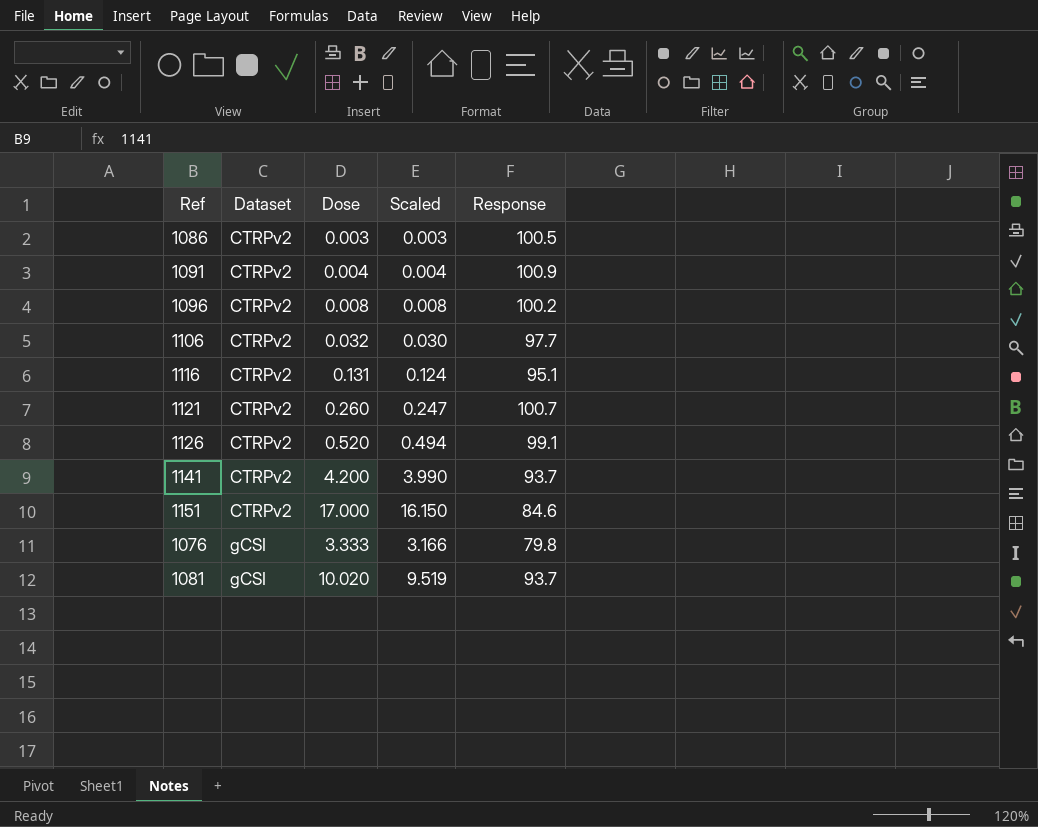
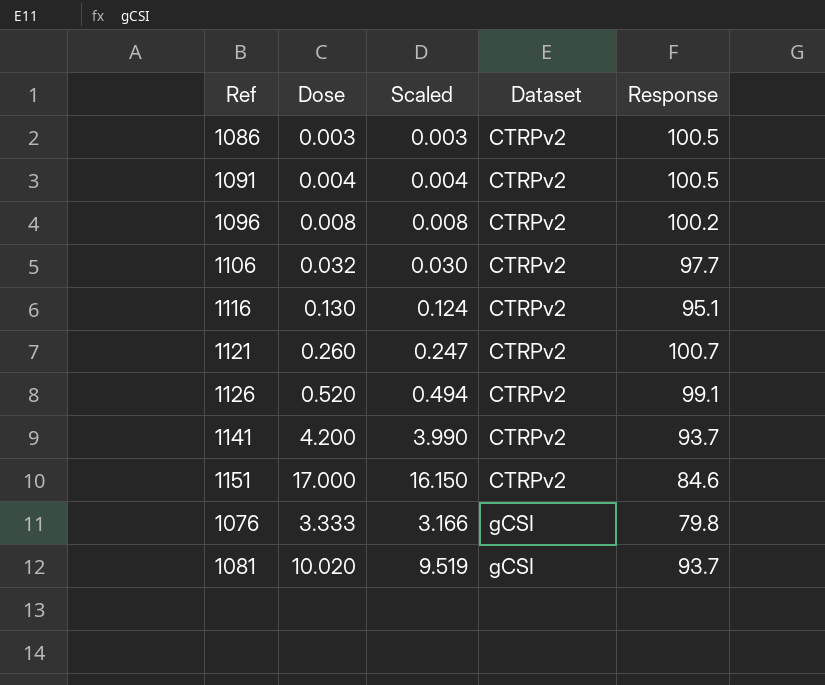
column Dataset | position: 2 -> 4
1091 | Response: 100.9 -> 100.5
1116 | Dose: 0.131 -> 0.130

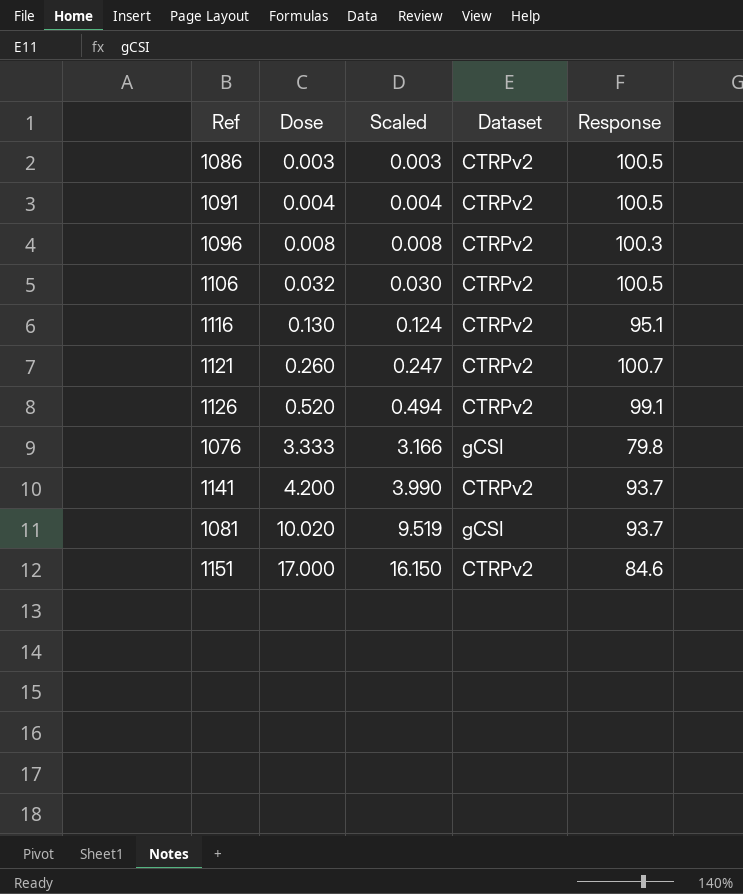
row order: Dataset ascending -> Dose ascending
1096 | Response: 100.2 -> 100.3
1106 | Response: 97.7 -> 100.5

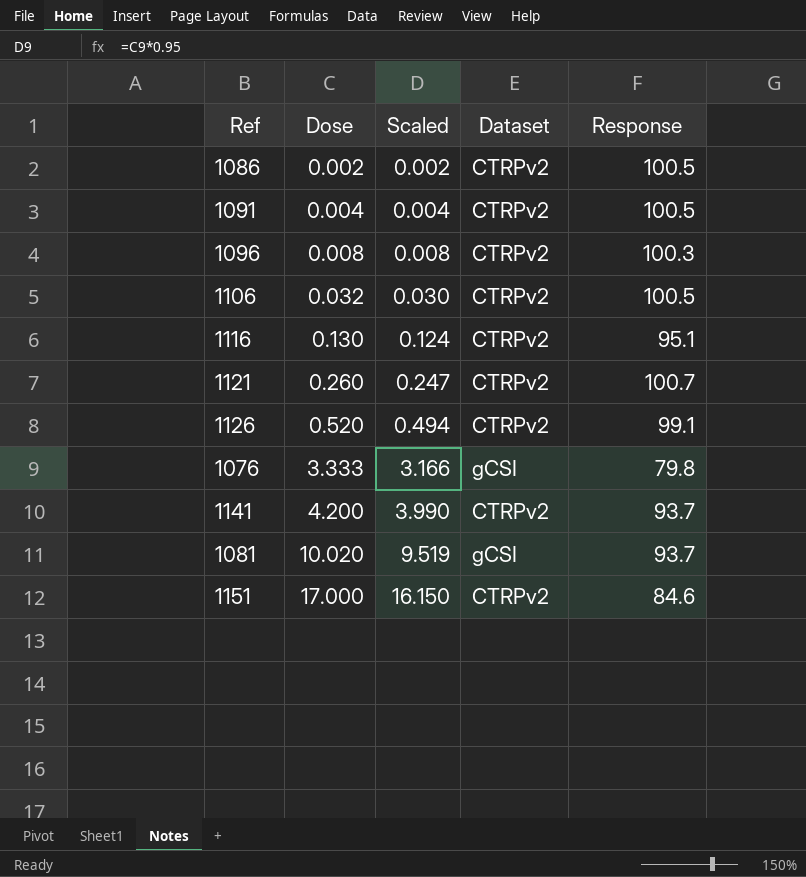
1086 | Dose: 0.003 -> 0.002
1086 | Scaled: 0.003 -> 0.002

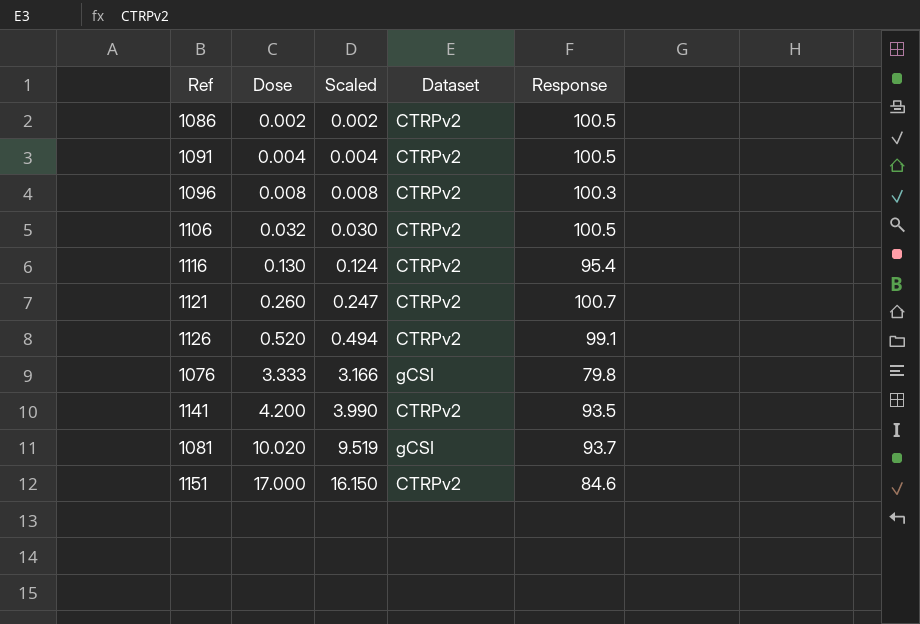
1116 | Response: 95.1 -> 95.4
1141 | Response: 93.7 -> 93.5

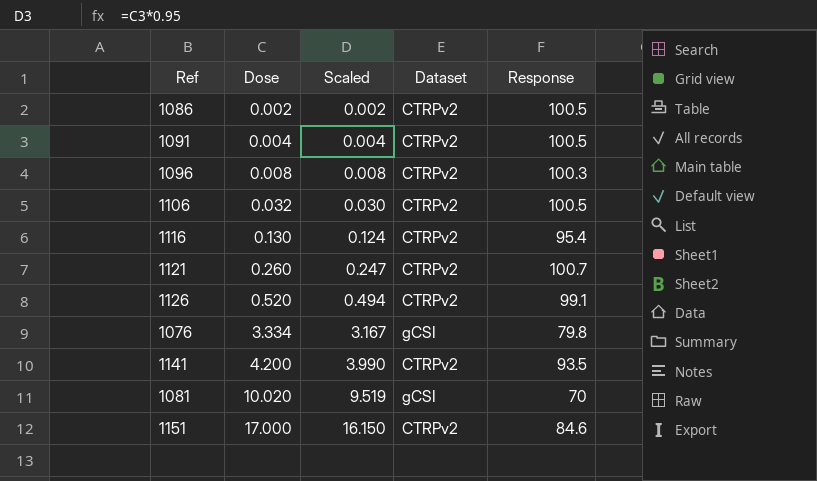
1076 | Dose: 3.333 -> 3.334
1076 | Scaled: 3.166 -> 3.167
1081 | Response: 93.7 -> 70

